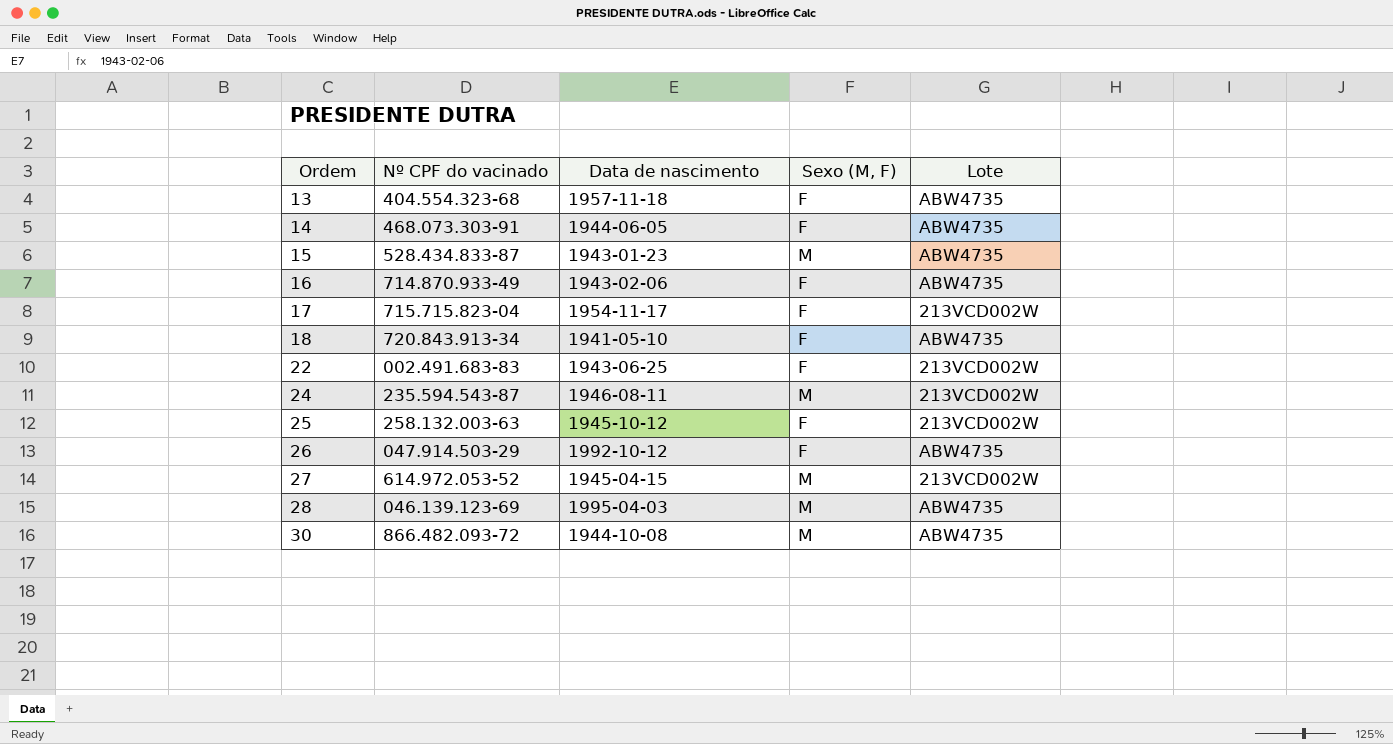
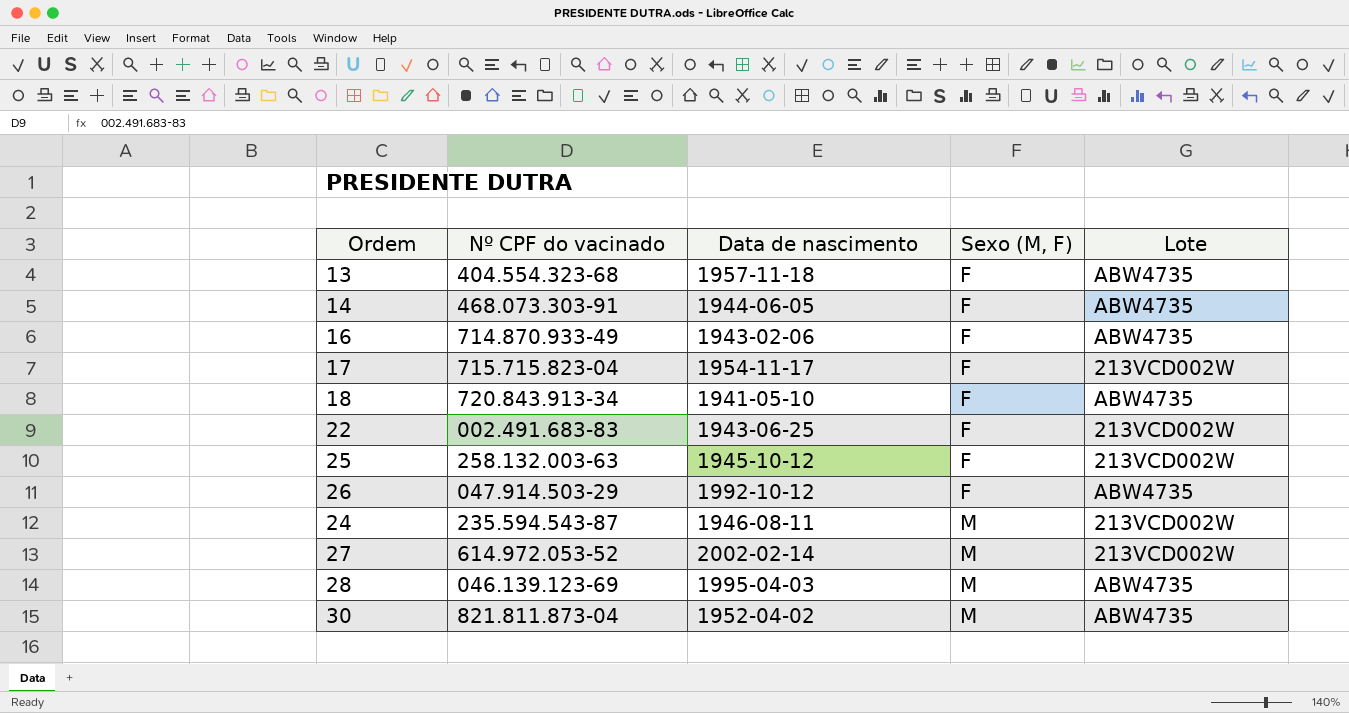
row order: Ordem ascending -> Sexo (M, F) ascending
row 15: 528.434.833-87 | 1943-01-23 | M | ABW4735 -> none
27 | Data de nascimento: 1945-04-15 -> 2002-02-14
30 | Nº CPF do vacinado: 866.482.093-72 -> 821.811.873-04
30 | Data de nascimento: 1944-10-08 -> 1952-04-02

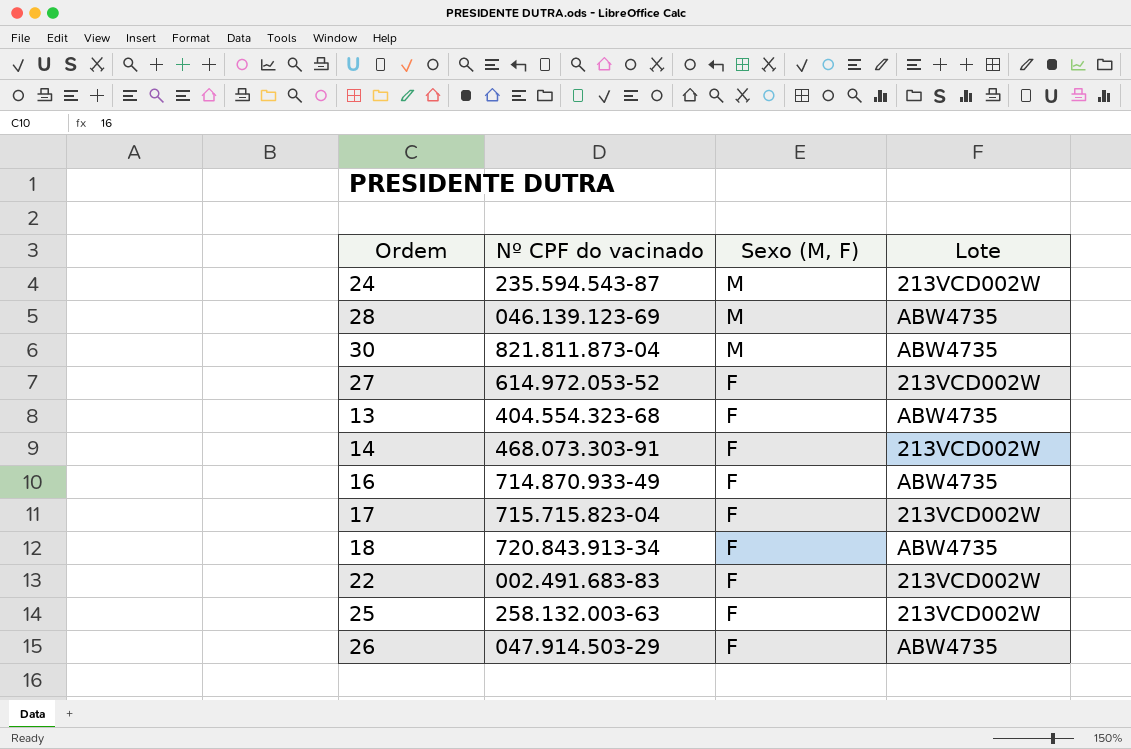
row order: Sexo (M, F) ascending -> Sexo (M, F) descending
column Data de nascimento | position: 3 -> none
27 | Sexo (M, F): M -> F
14 | Lote: ABW4735 -> 213VCD002W

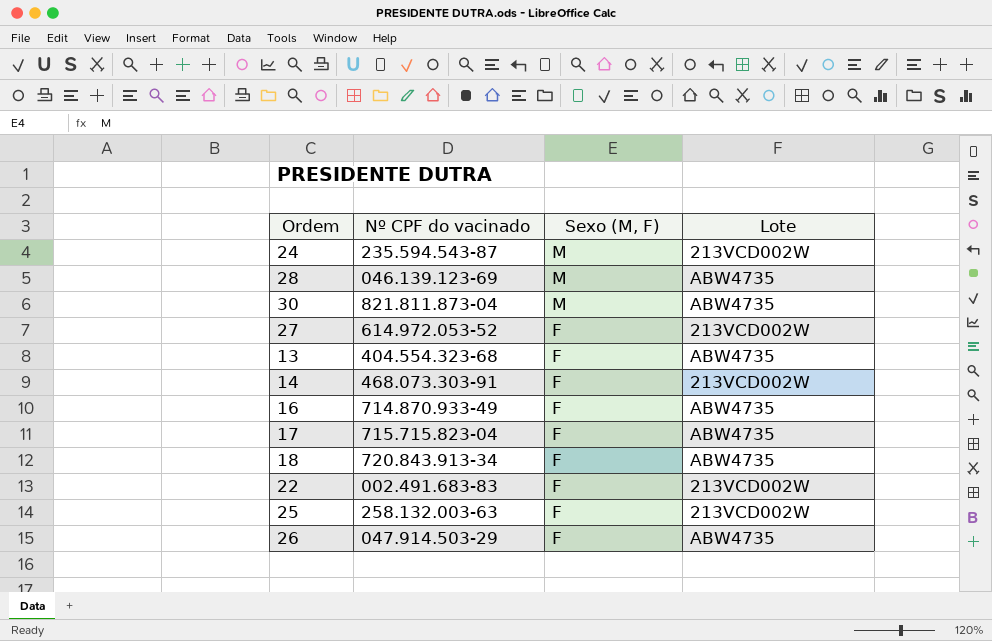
17 | Lote: 213VCD002W -> ABW4735

